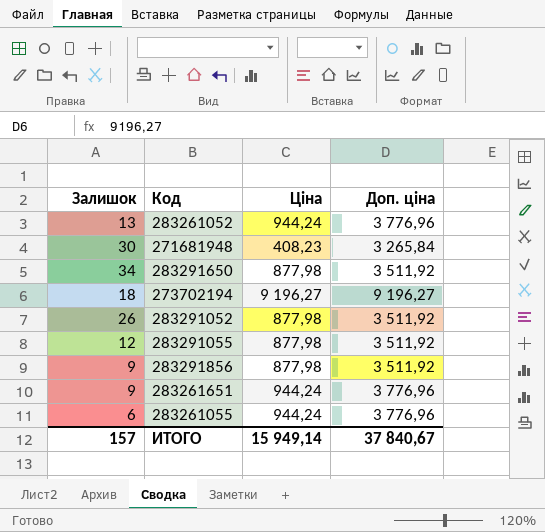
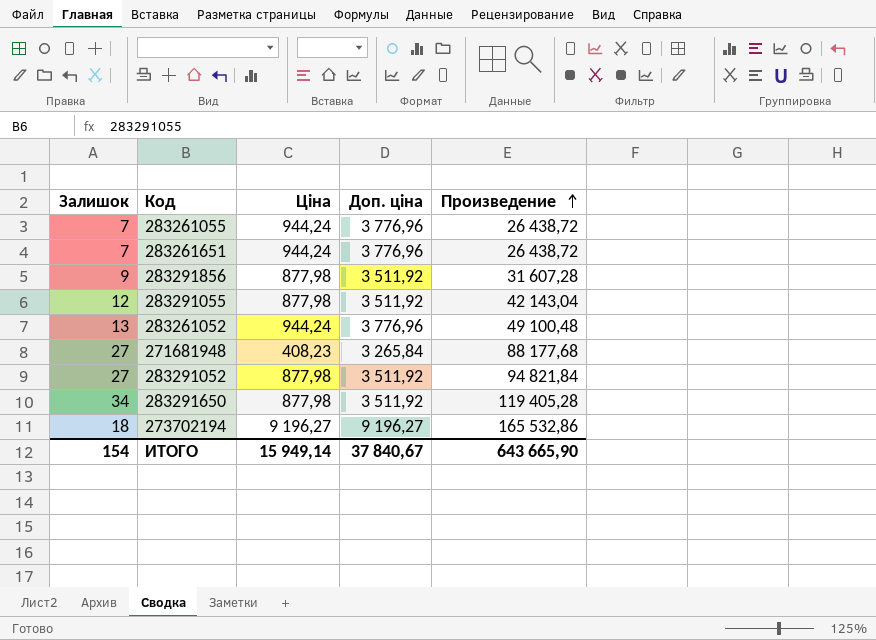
row order: none -> Произведение ascending
column Произведение | formula: none -> [Залишок] * [Доп. ціна]
283261055 | Залишок: 6 -> 7
283261651 | Залишок: 9 -> 7
271681948 | Залишок: 30 -> 27
283291052 | Залишок: 26 -> 27
ИТОГО | Залишок: 157 -> 154

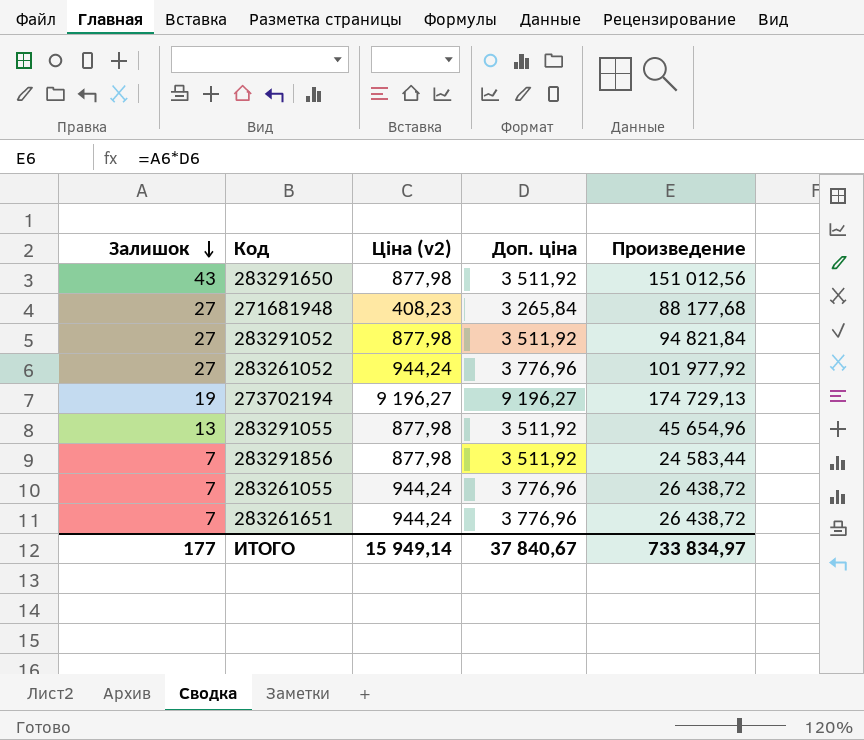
row order: Произведение ascending -> Залишок descending
column name: Ціна -> Ціна (v2)
283291650 | Залишок: 34 -> 43
283291650 | Произведение: 119 405,28 -> 151 012,56
283261052 | Залишок: 13 -> 27
283261052 | Произведение: 49 100,48 -> 101 977,92
273702194 | Залишок: 18 -> 19
273702194 | Произведение: 165 532,86 -> 174 729,13
283291055 | Залишок: 12 -> 13
283291055 | Произведение: 42 143,04 -> 45 654,96
283291856 | Залишок: 9 -> 7
283291856 | Произведение: 31 607,28 -> 24 583,44
ИТОГО | Залишок: 154 -> 177
ИТОГО | Произведение: 643 665,90 -> 733 834,97

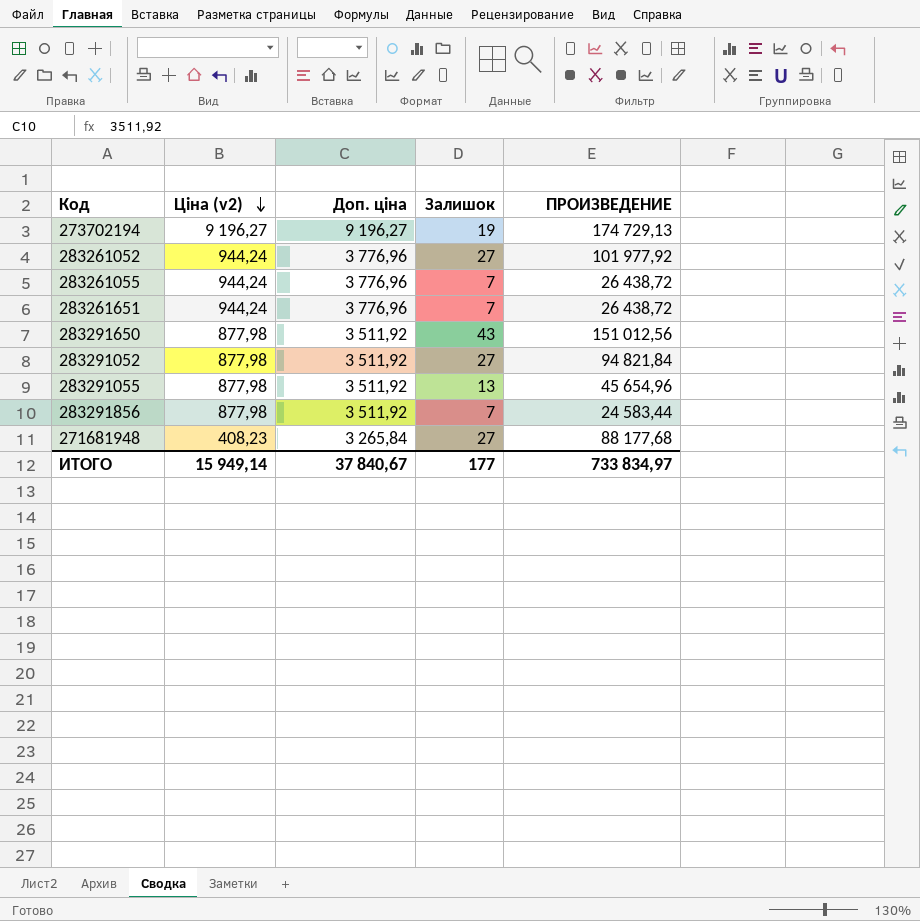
row order: Залишок descending -> Ціна (v2) descending
column Залишок | position: 1 -> 4
column name: Произведение -> ПРОИЗВЕДЕНИЕ

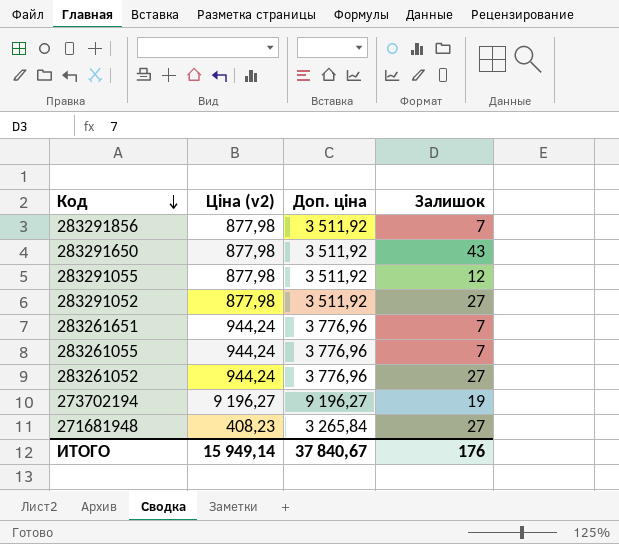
row order: Ціна (v2) descending -> Код descending
column ПРОИЗВЕДЕНИЕ | formula: [Доп. ціна] * [Залишок] -> none
283291055 | Залишок: 13 -> 12
ИТОГО | Залишок: 177 -> 176

